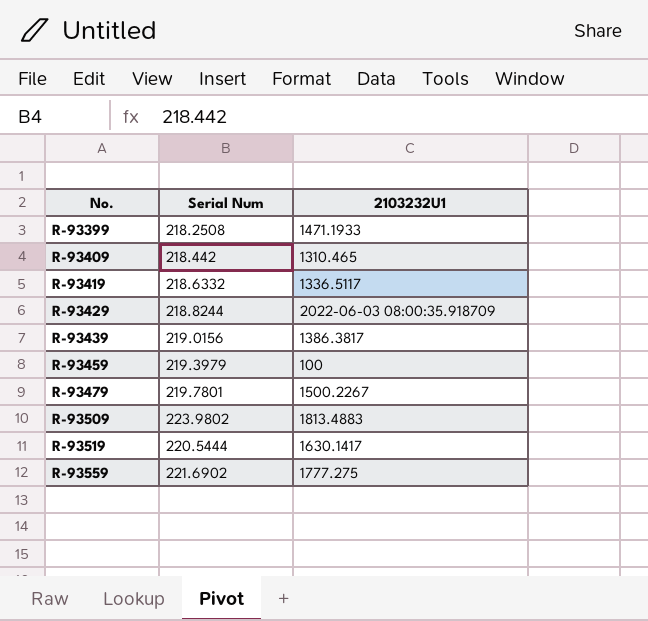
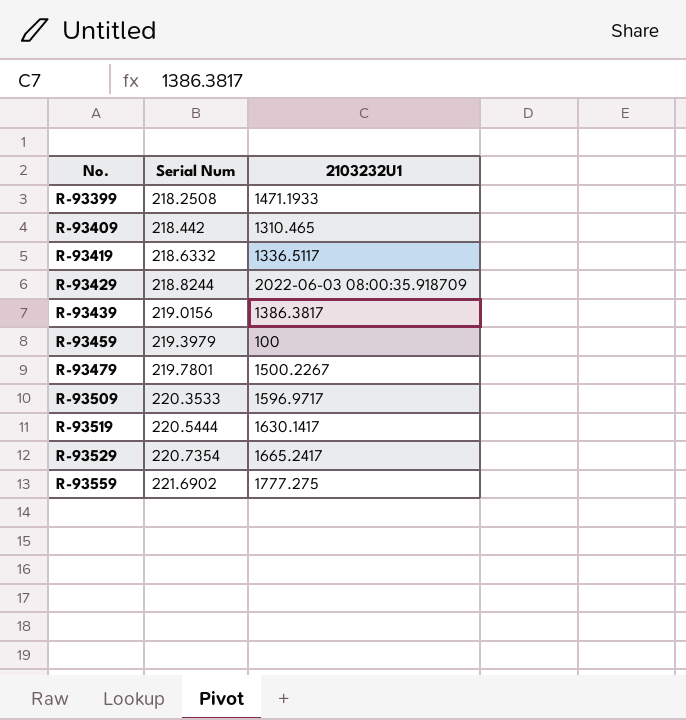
R-93509 | Serial Num: 223.9802 -> 220.3533
R-93509 | 2103232U1: 1813.4883 -> 1596.9717
row R-93529: none -> 220.7354 | 1665.2417

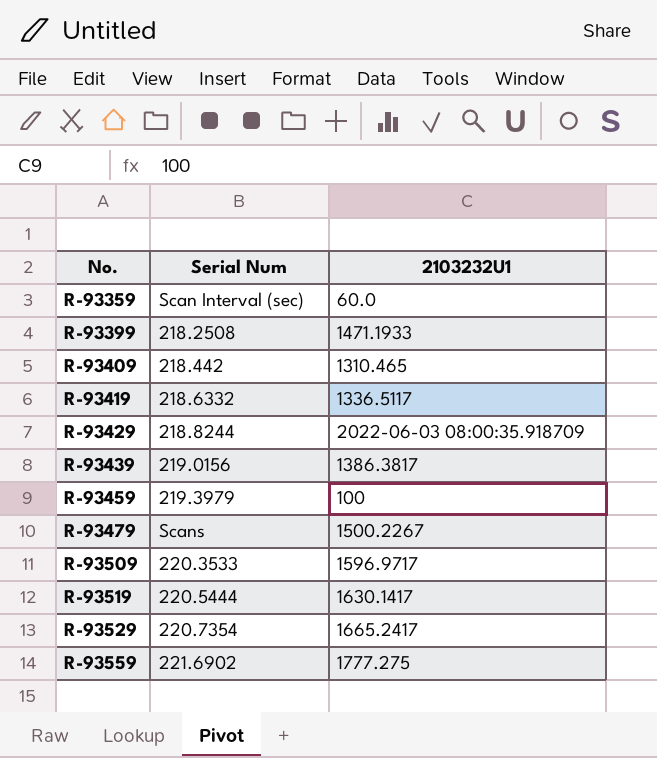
row R-93359: none -> Scan Interval (sec) | 60.0
R-93479 | Serial Num: 219.7801 -> Scans

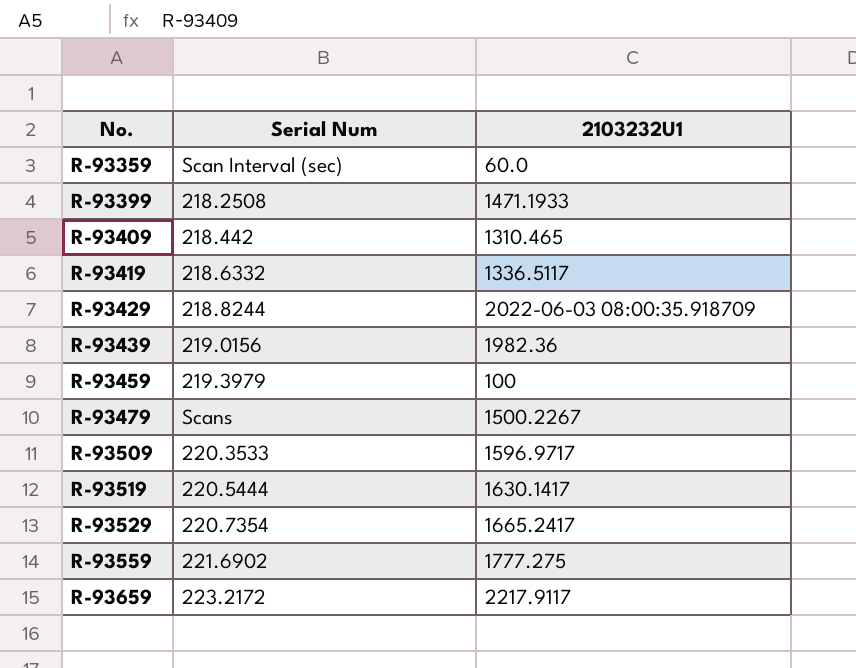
R-93439 | 2103232U1: 1386.3817 -> 1982.36
row R-93659: none -> 223.2172 | 2217.9117

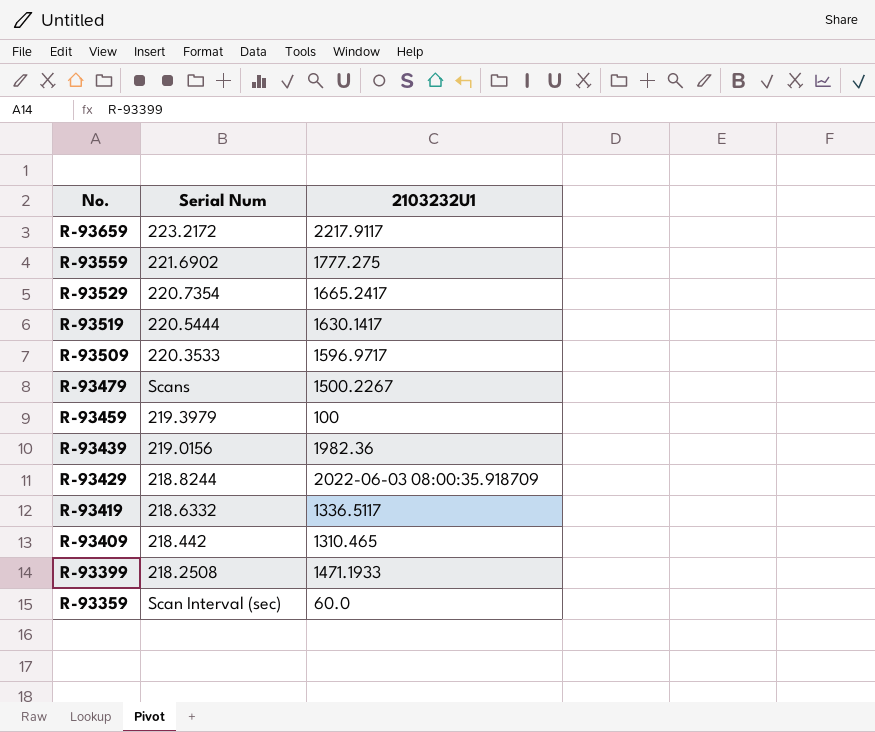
row order: No. ascending -> No. descending

